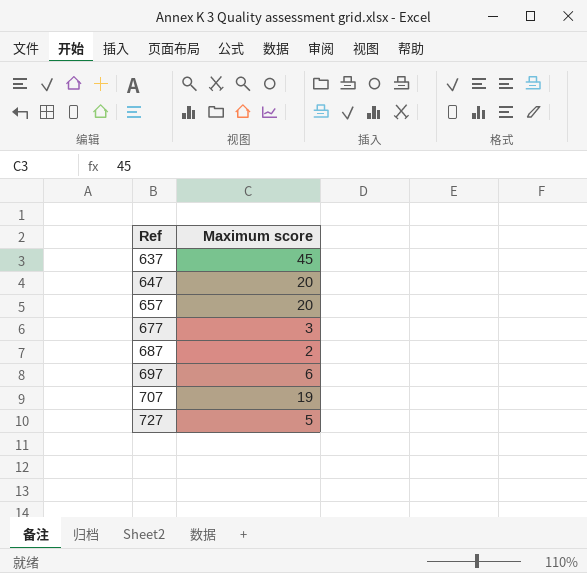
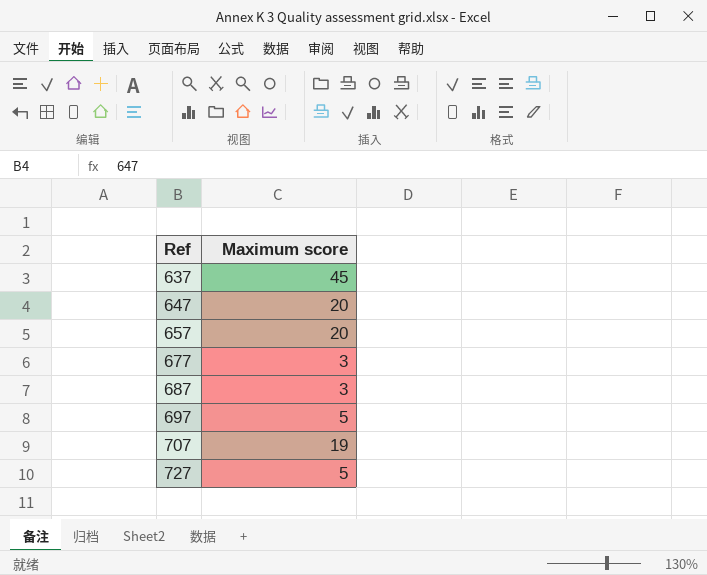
687 | Maximum score: 2 -> 3
697 | Maximum score: 6 -> 5

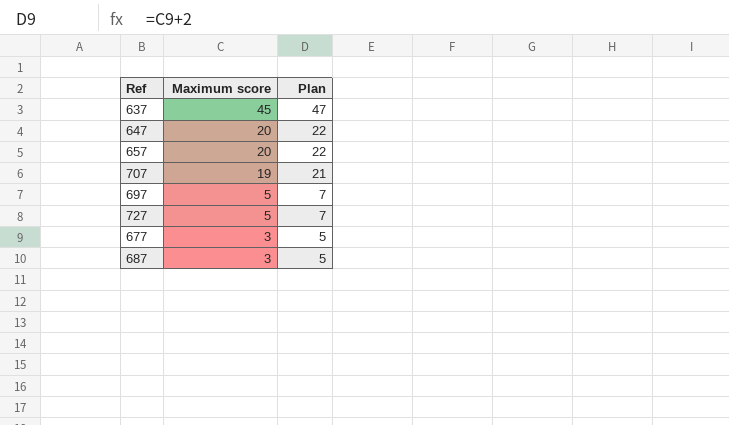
row order: Ref ascending -> Maximum score descending
column Plan | formula: none -> [Maximum score] + 2

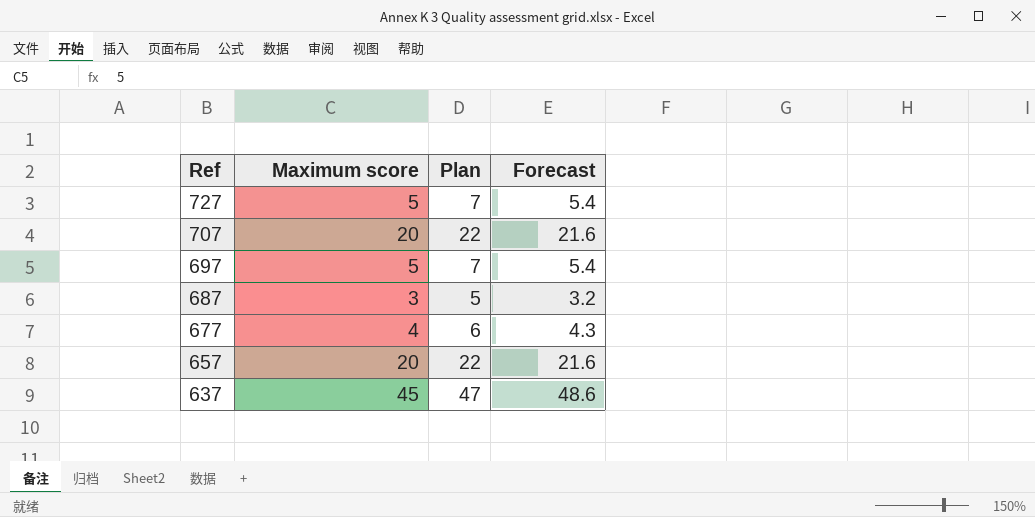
row order: Maximum score descending -> Ref descending
column Forecast | formula: none -> [Maximum score] * 1.08
row 647: 20 | 22 -> none
707 | Maximum score: 19 -> 20
707 | Plan: 21 -> 22
677 | Maximum score: 3 -> 4
677 | Plan: 5 -> 6

